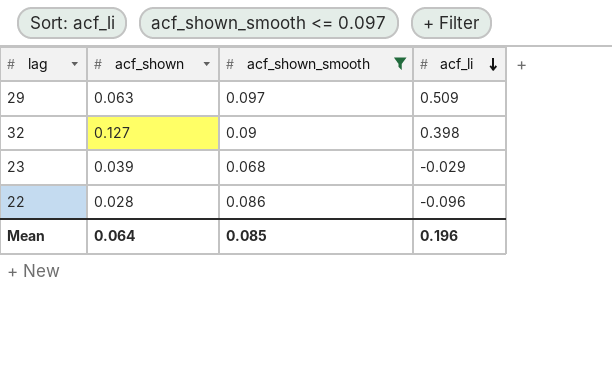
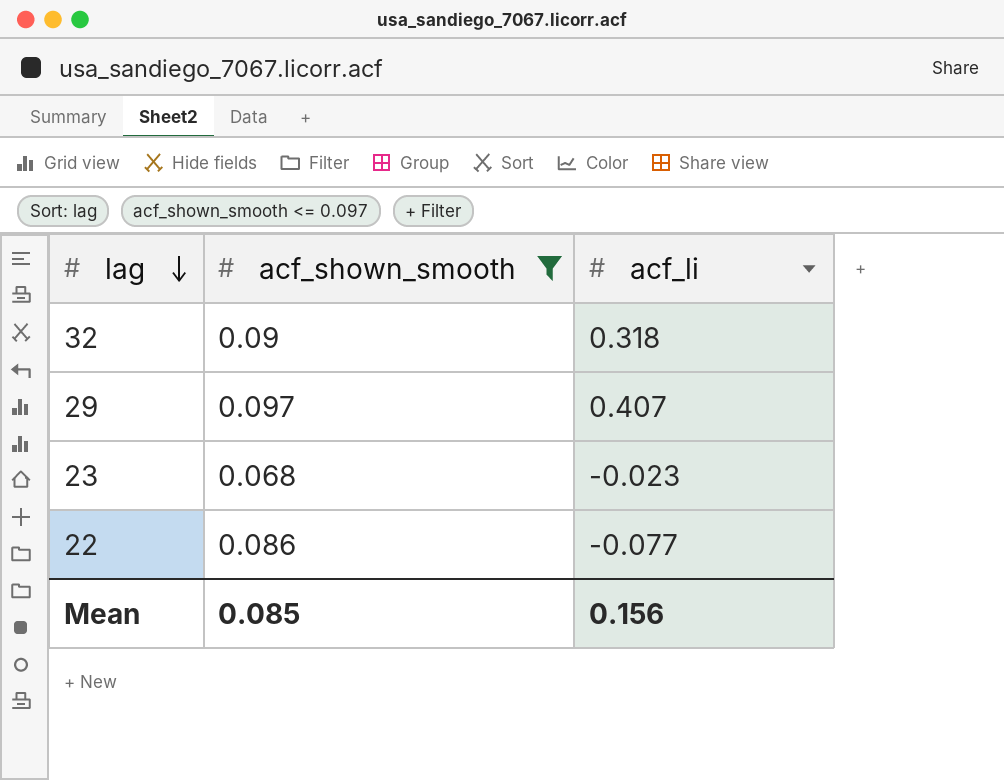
row order: acf_li descending -> lag descending
column acf_shown | position: 2 -> none
32 | acf_li: 0.398 -> 0.318
29 | acf_li: 0.509 -> 0.407
23 | acf_li: -0.029 -> -0.023
22 | acf_li: -0.096 -> -0.077
Mean | acf_li: 0.196 -> 0.156

